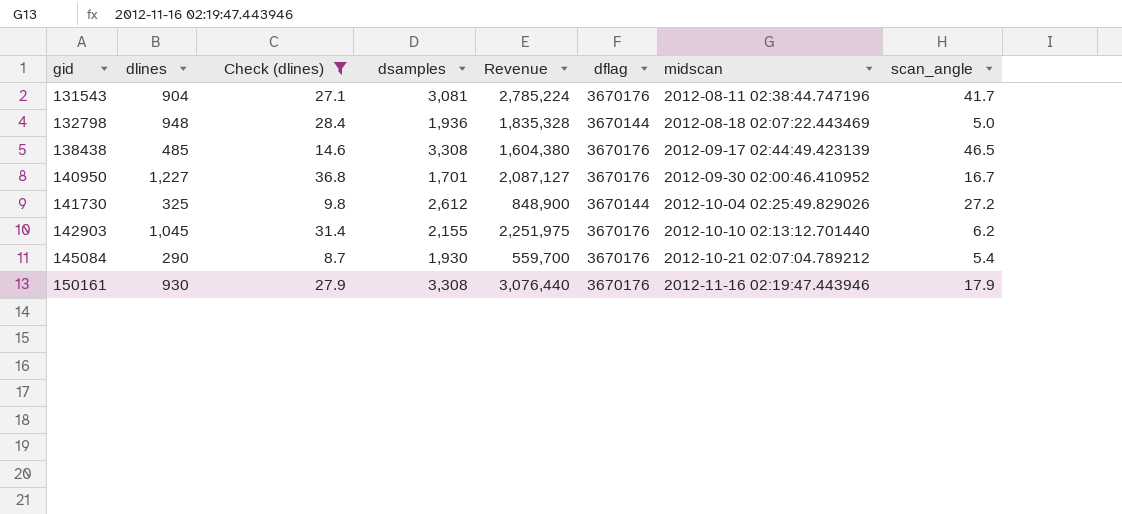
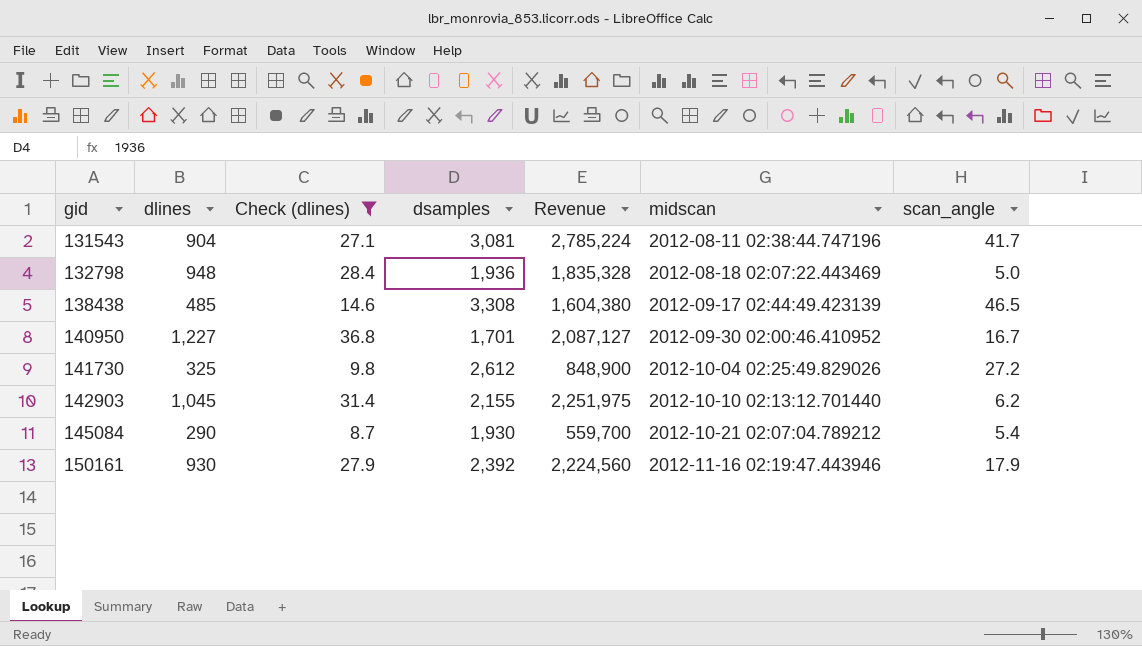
column dflag | position: 6 -> none
150161 | dsamples: 3,308 -> 2,392
150161 | Revenue: 3,076,440 -> 2,224,560

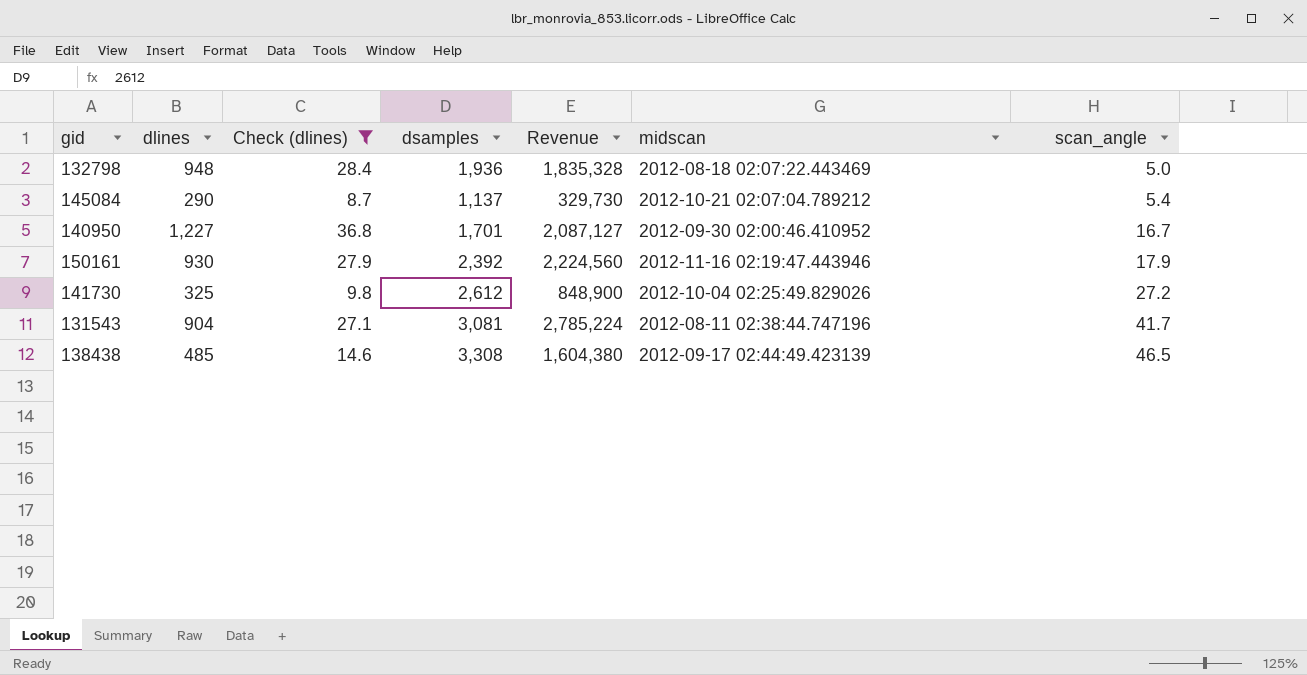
row order: gid ascending -> scan_angle ascending
row 142903: 1,045 | 31.4 | 2,155 | 2,251,975 | 2012-10-10 02:13:12.701440 | 6.2 -> none
145084 | dsamples: 1,930 -> 1,137
145084 | Revenue: 559,700 -> 329,730

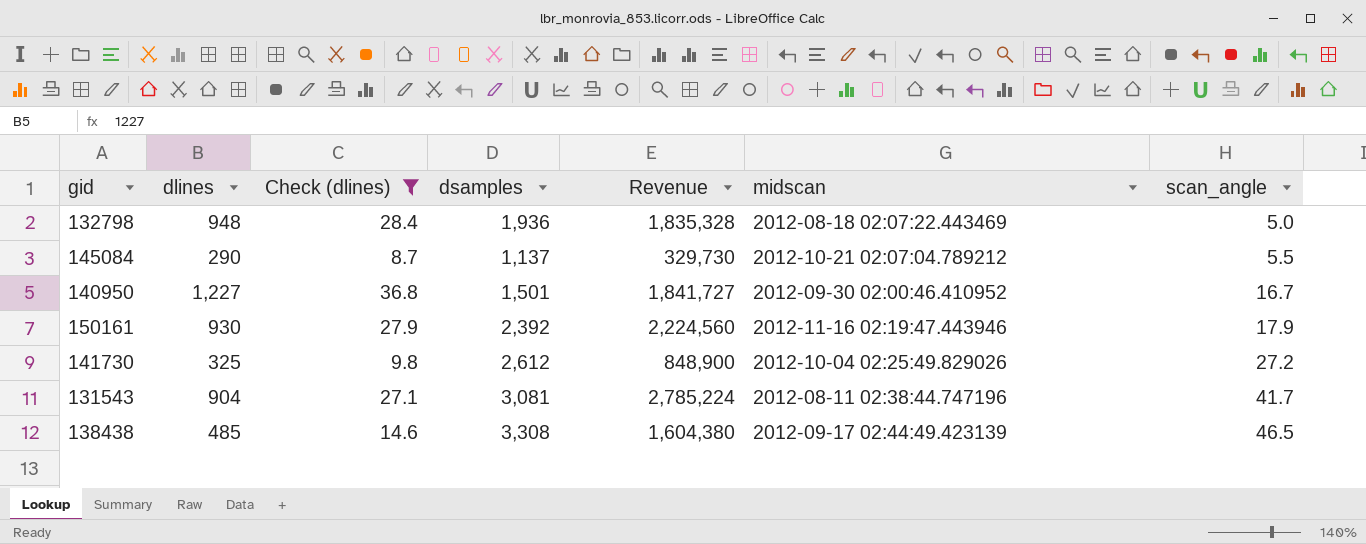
145084 | scan_angle: 5.4 -> 5.5
140950 | dsamples: 1,701 -> 1,501
140950 | Revenue: 2,087,127 -> 1,841,727

